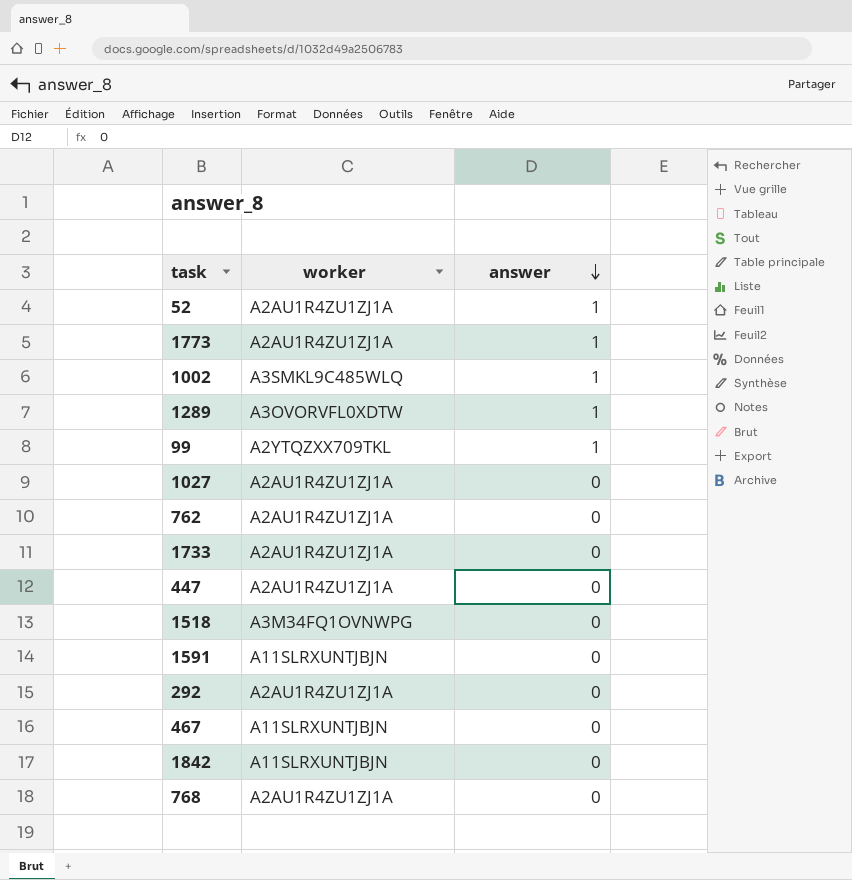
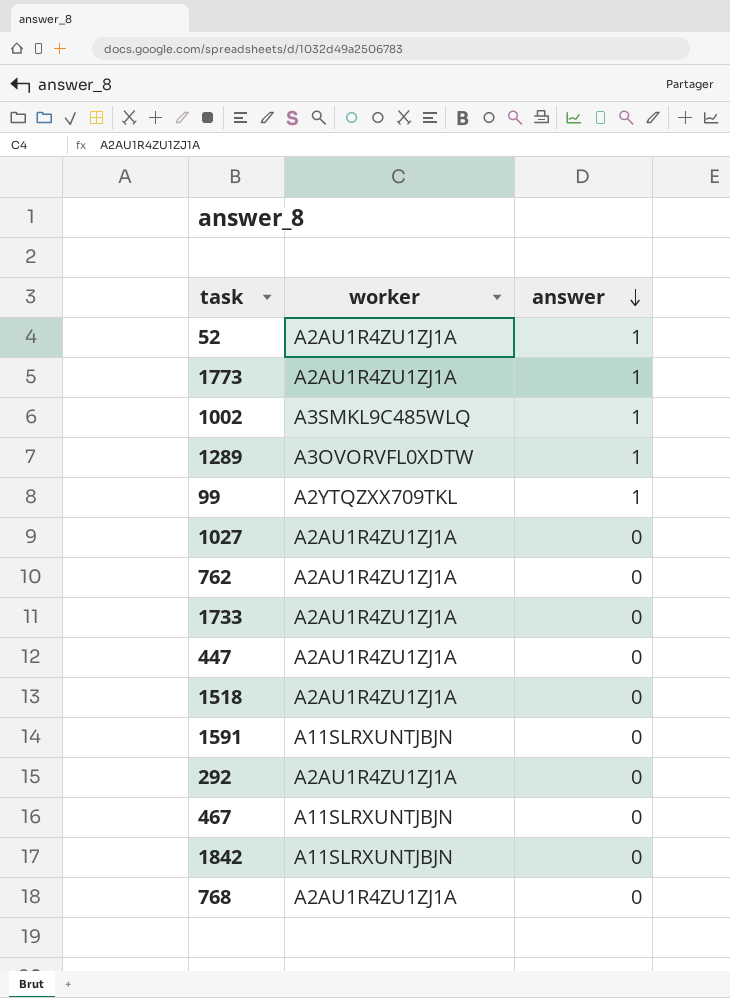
1518 | worker: A3M34FQ1OVNWPG -> A2AU1R4ZU1ZJ1A

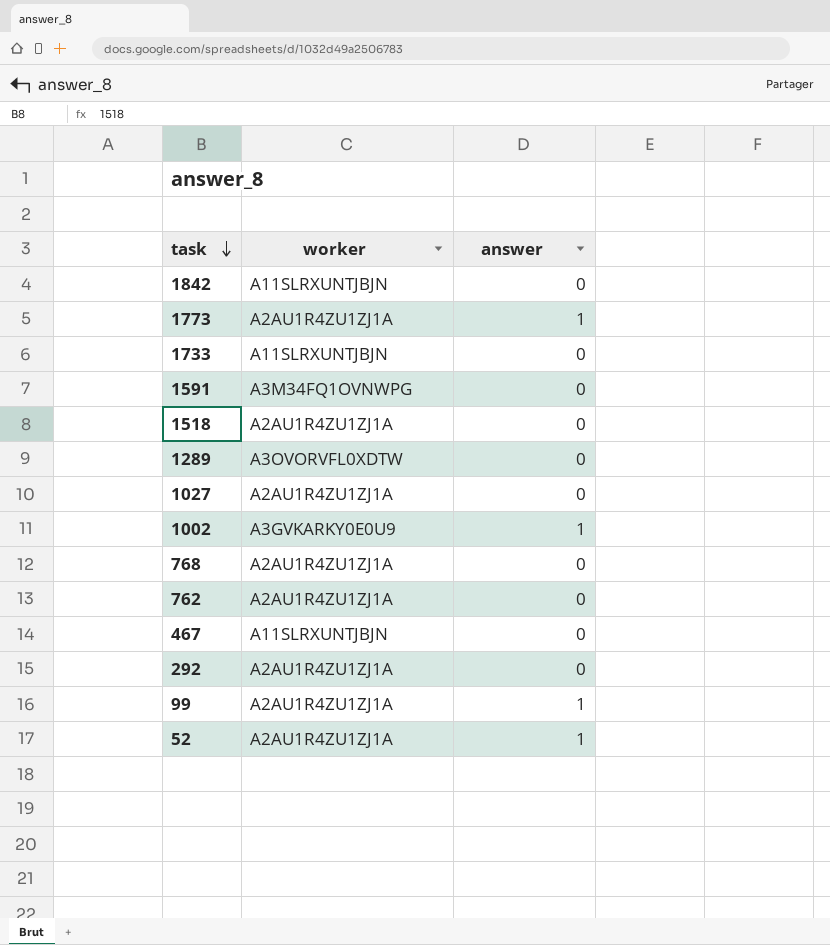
row order: answer descending -> task descending
row 447: A2AU1R4ZU1ZJ1A | 0 -> none
1733 | worker: A2AU1R4ZU1ZJ1A -> A11SLRXUNTJBJN
1591 | worker: A11SLRXUNTJBJN -> A3M34FQ1OVNWPG
1289 | answer: 1 -> 0
1002 | worker: A3SMKL9C485WLQ -> A3GVKARKY0E0U9
99 | worker: A2YTQZXX709TKL -> A2AU1R4ZU1ZJ1A

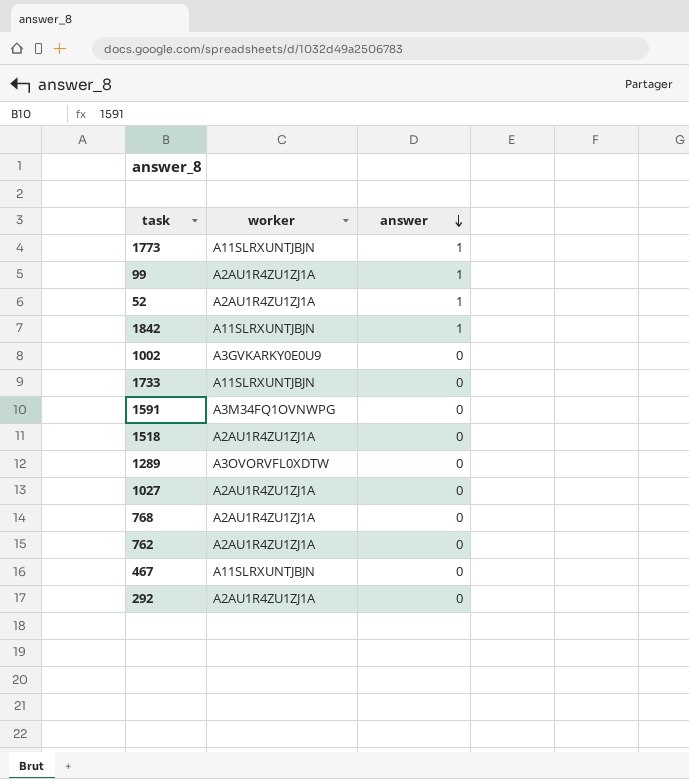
row order: task descending -> answer descending
1773 | worker: A2AU1R4ZU1ZJ1A -> A11SLRXUNTJBJN
1842 | answer: 0 -> 1
1002 | answer: 1 -> 0

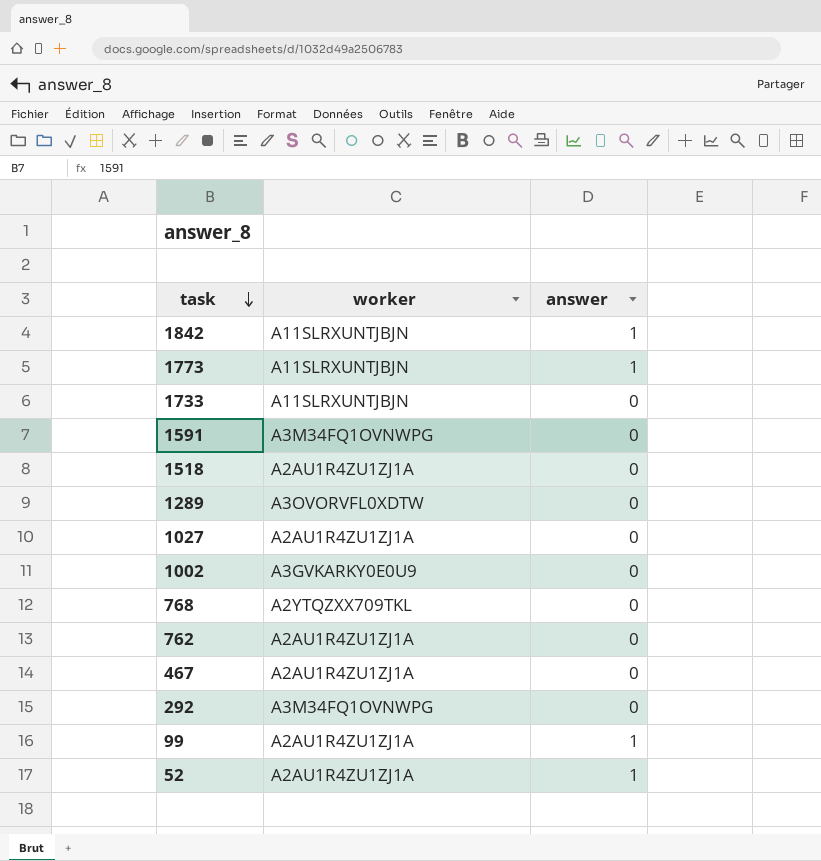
row order: answer descending -> task descending
768 | worker: A2AU1R4ZU1ZJ1A -> A2YTQZXX709TKL
467 | worker: A11SLRXUNTJBJN -> A2AU1R4ZU1ZJ1A
292 | worker: A2AU1R4ZU1ZJ1A -> A3M34FQ1OVNWPG

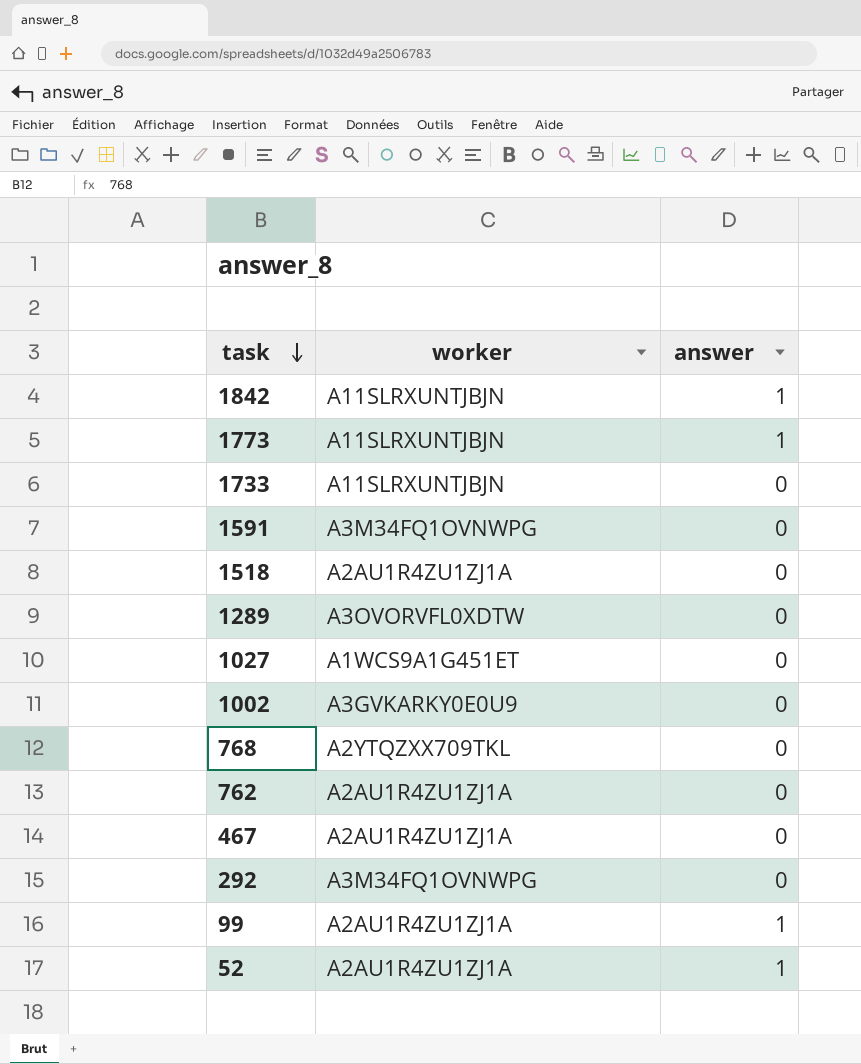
1027 | worker: A2AU1R4ZU1ZJ1A -> A1WCS9A1G451ET

